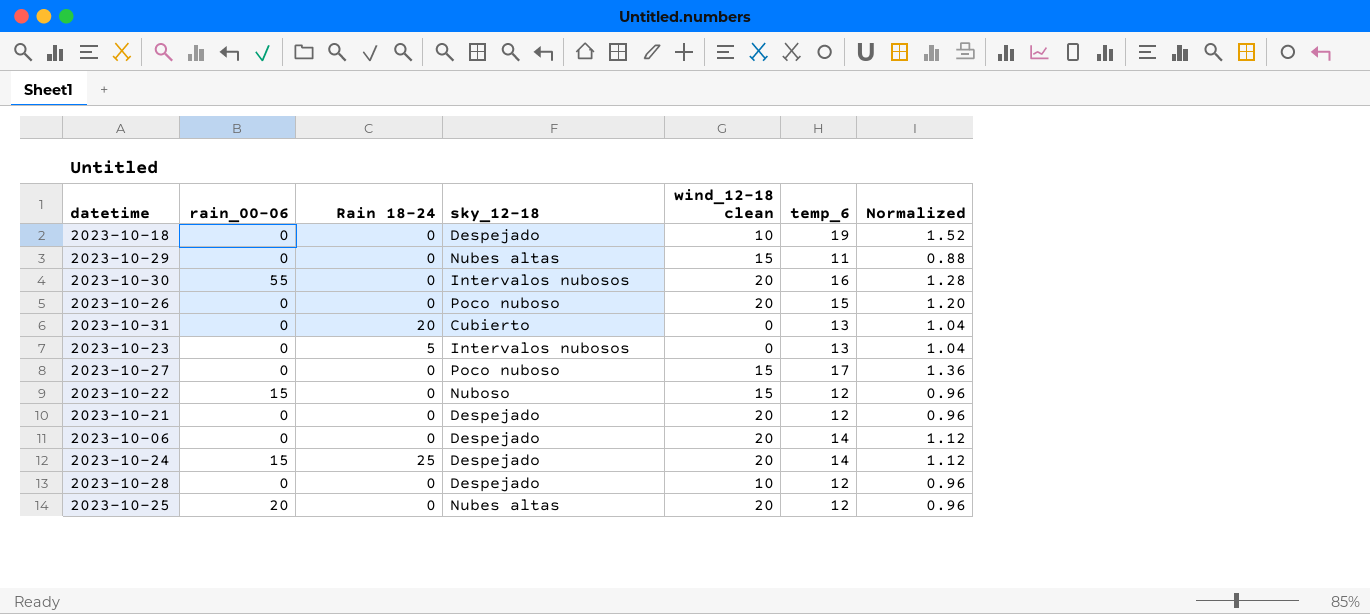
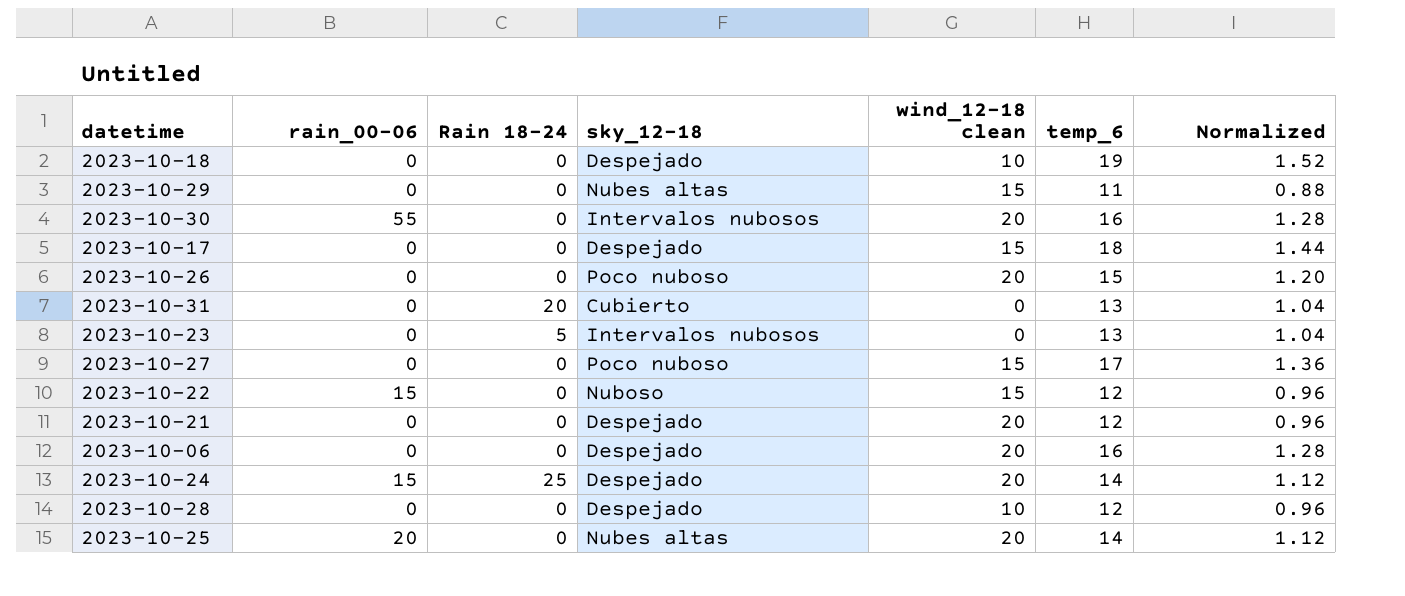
row 2023-10-17: none -> 0 | 0 | Despejado | 15 | 18 | 1.44
2023-10-06 | temp_6: 14 -> 16
2023-10-06 | Normalized: 1.12 -> 1.28
2023-10-25 | temp_6: 12 -> 14
2023-10-25 | Normalized: 0.96 -> 1.12

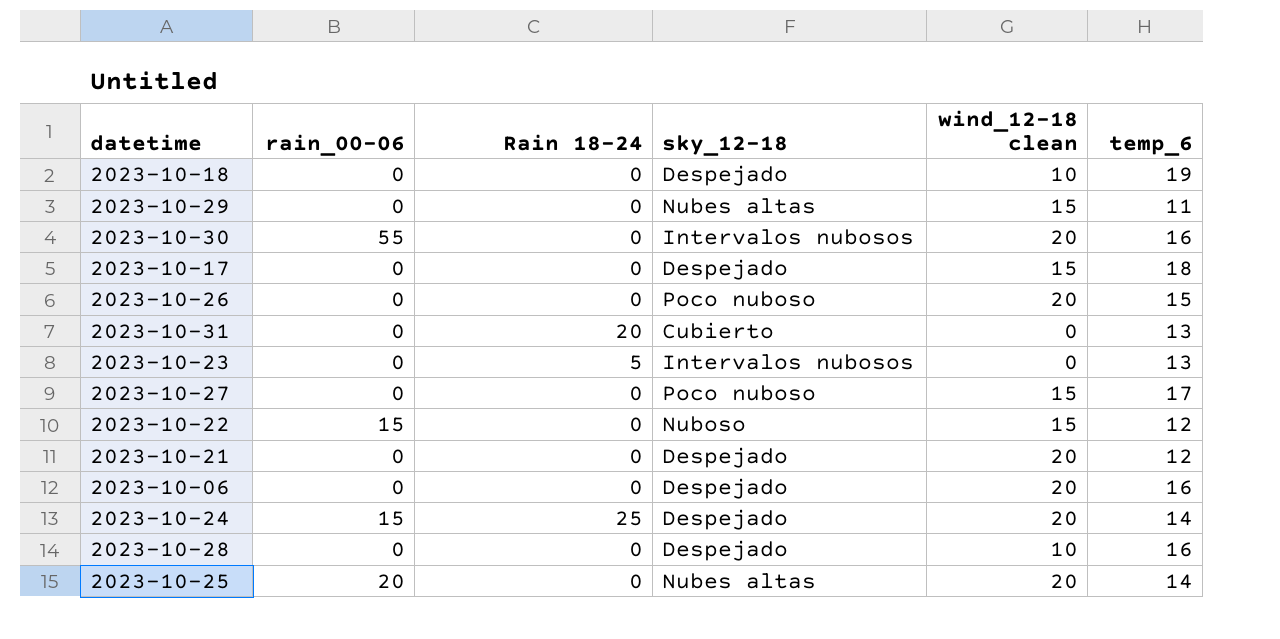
column Normalized | formula: [temp_6] * 0.08 -> none
2023-10-28 | temp_6: 12 -> 16

